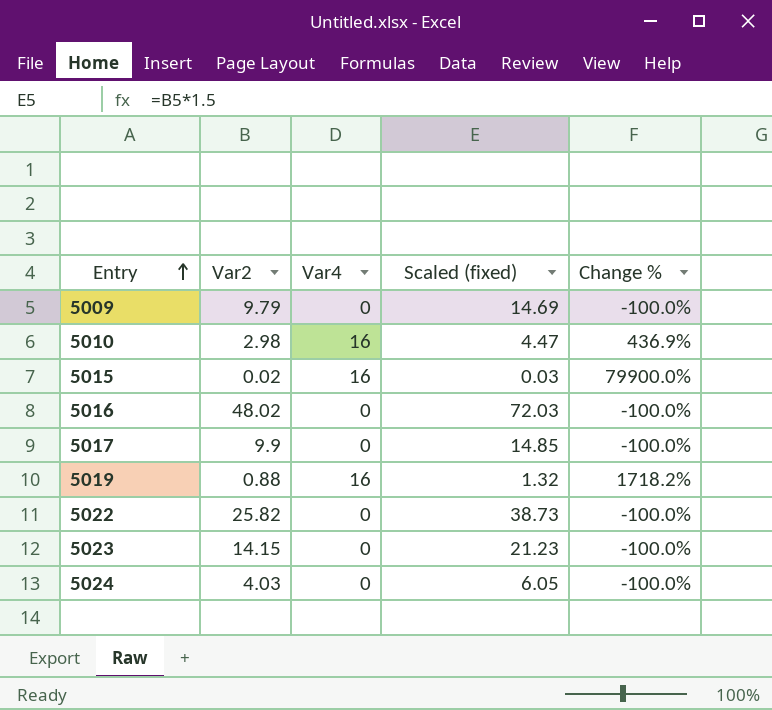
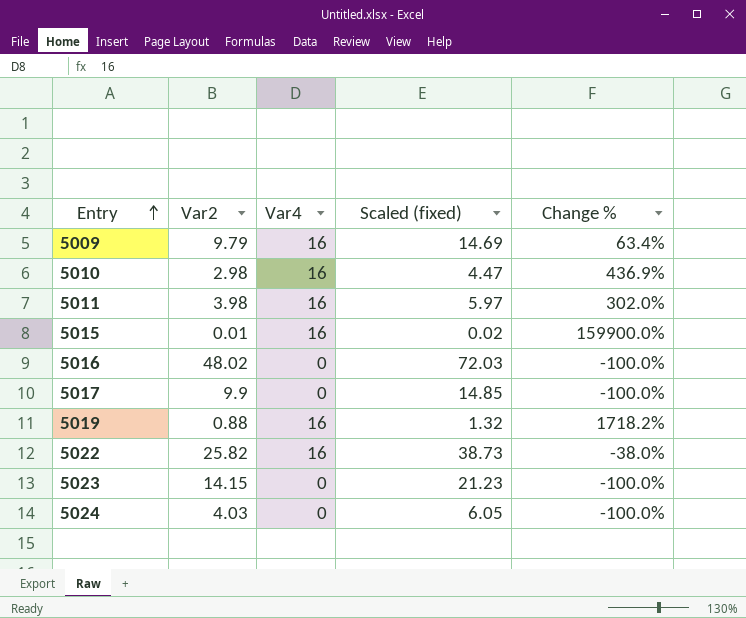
5009 | Var4: 0 -> 16
5009 | Change %: -100.0% -> 63.4%
row 5011: none -> 3.98 | 16 | 5.97 | 302.0%
5015 | Var2: 0.02 -> 0.01
5015 | Scaled (fixed): 0.03 -> 0.02
5015 | Change %: 79900.0% -> 159900.0%
5022 | Var4: 0 -> 16
5022 | Change %: -100.0% -> -38.0%

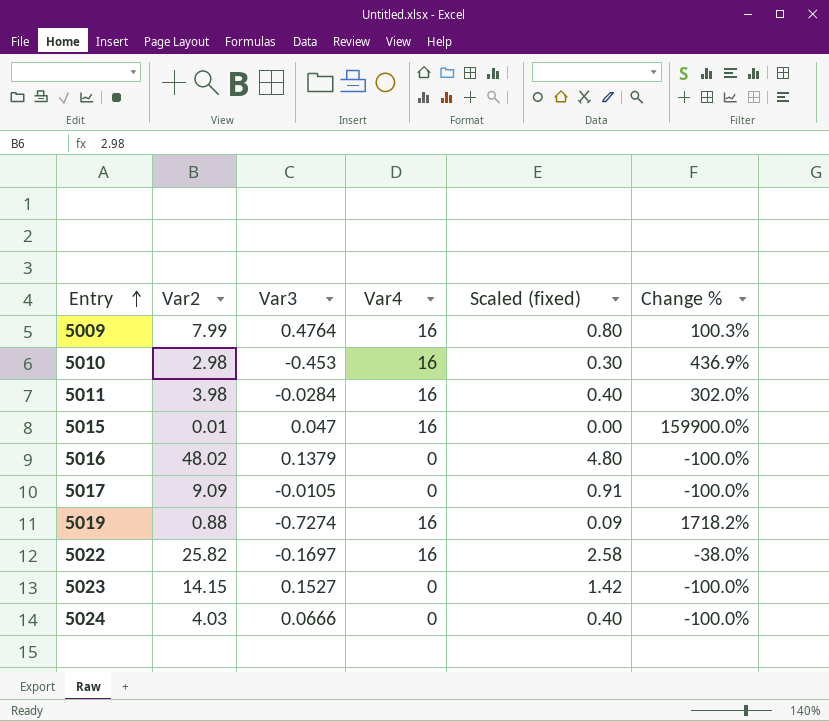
column Var3 | position: none -> 3
column Scaled (fixed) | formula: [Var2] * 1.5 -> [Var2] * 0.1
5009 | Var2: 9.79 -> 7.99
5009 | Change %: 63.4% -> 100.3%
5017 | Var2: 9.9 -> 9.09

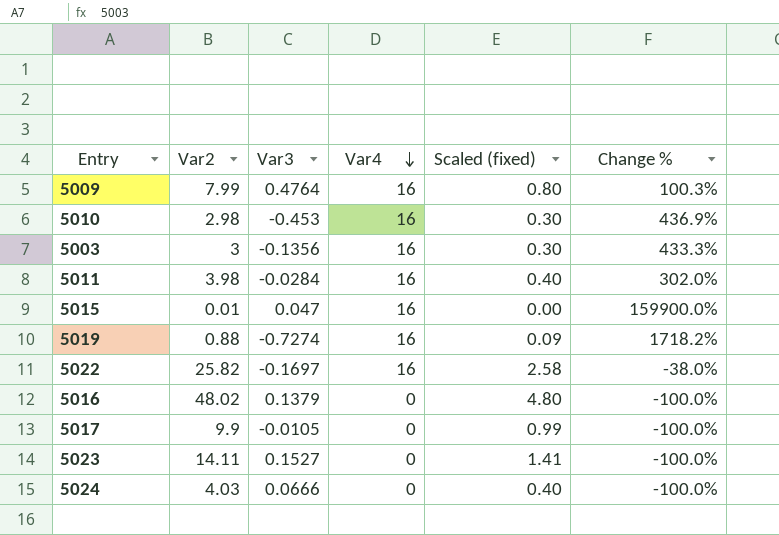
row order: Entry ascending -> Var4 descending
row 5003: none -> 3 | -0.1356 | 16 | 0.30 | 433.3%
5017 | Var2: 9.09 -> 9.9
5017 | Scaled (fixed): 0.91 -> 0.99
5023 | Var2: 14.15 -> 14.11
5023 | Scaled (fixed): 1.42 -> 1.41

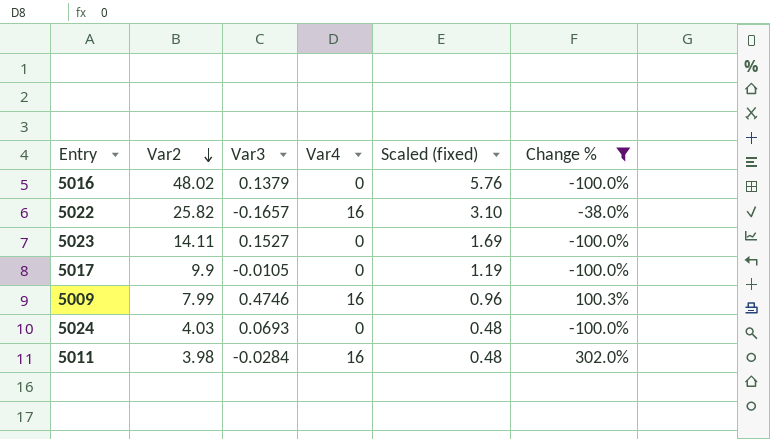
filter: none -> Change % <= 302.0%
row order: Var4 descending -> Var2 descending
column Scaled (fixed) | formula: [Var2] * 0.1 -> [Var2] * 0.12
5022 | Var3: -0.1697 -> -0.1657
5009 | Var3: 0.4764 -> 0.4746
5024 | Var3: 0.0666 -> 0.0693

